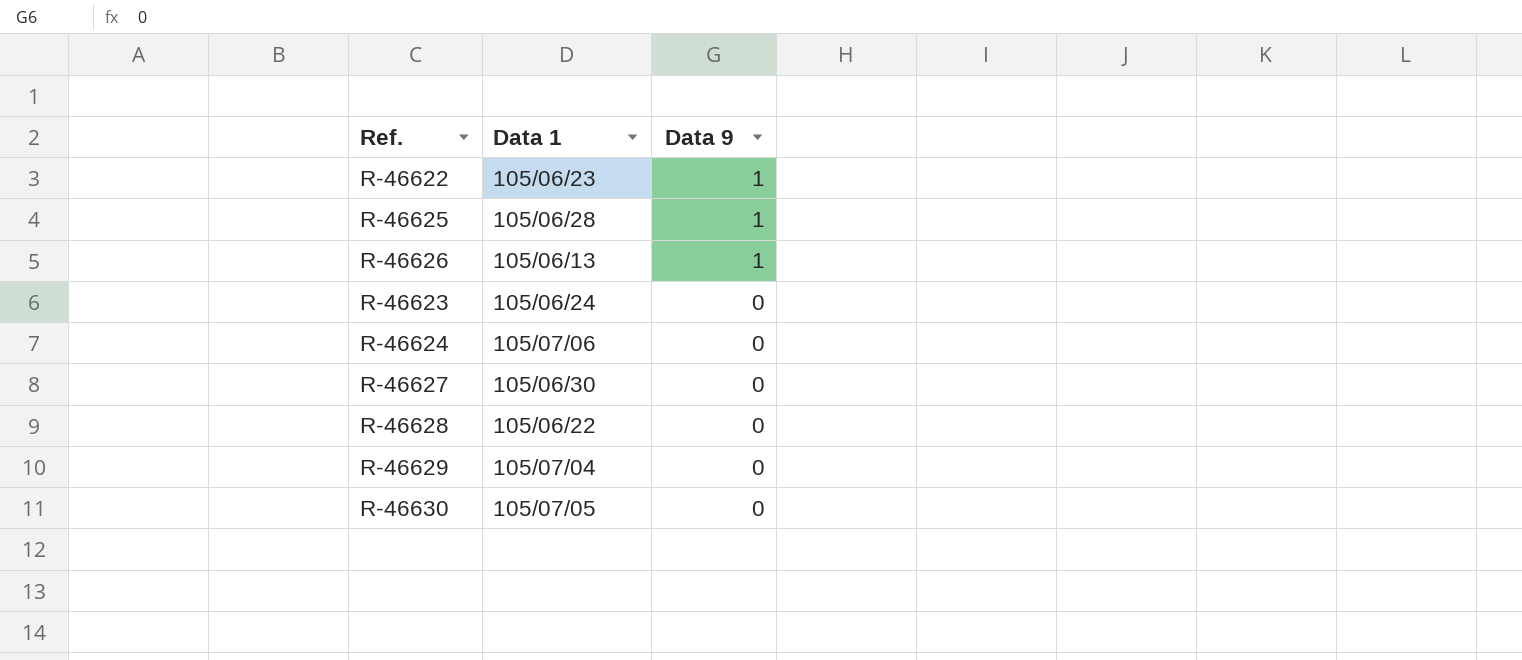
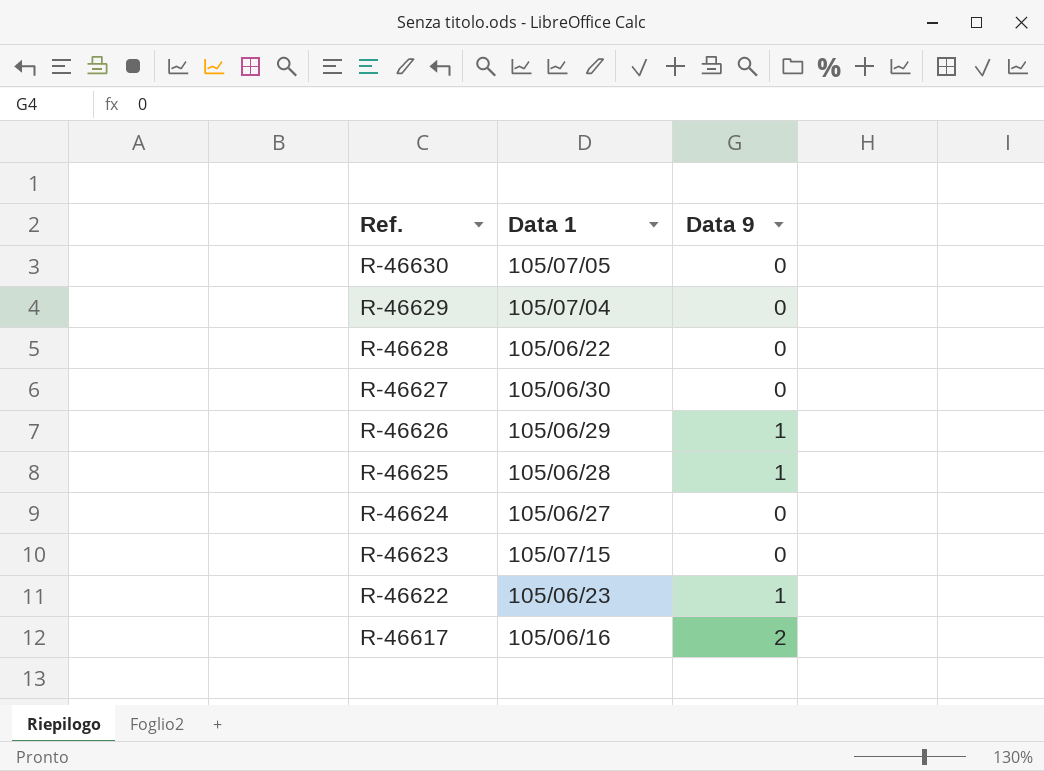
row order: Data 9 descending -> Ref. descending
R-46626 | Data 1: 105/06/13 -> 105/06/29
R-46624 | Data 1: 105/07/06 -> 105/06/27
R-46623 | Data 1: 105/06/24 -> 105/07/15
row R-46617: none -> 105/06/16 | 2

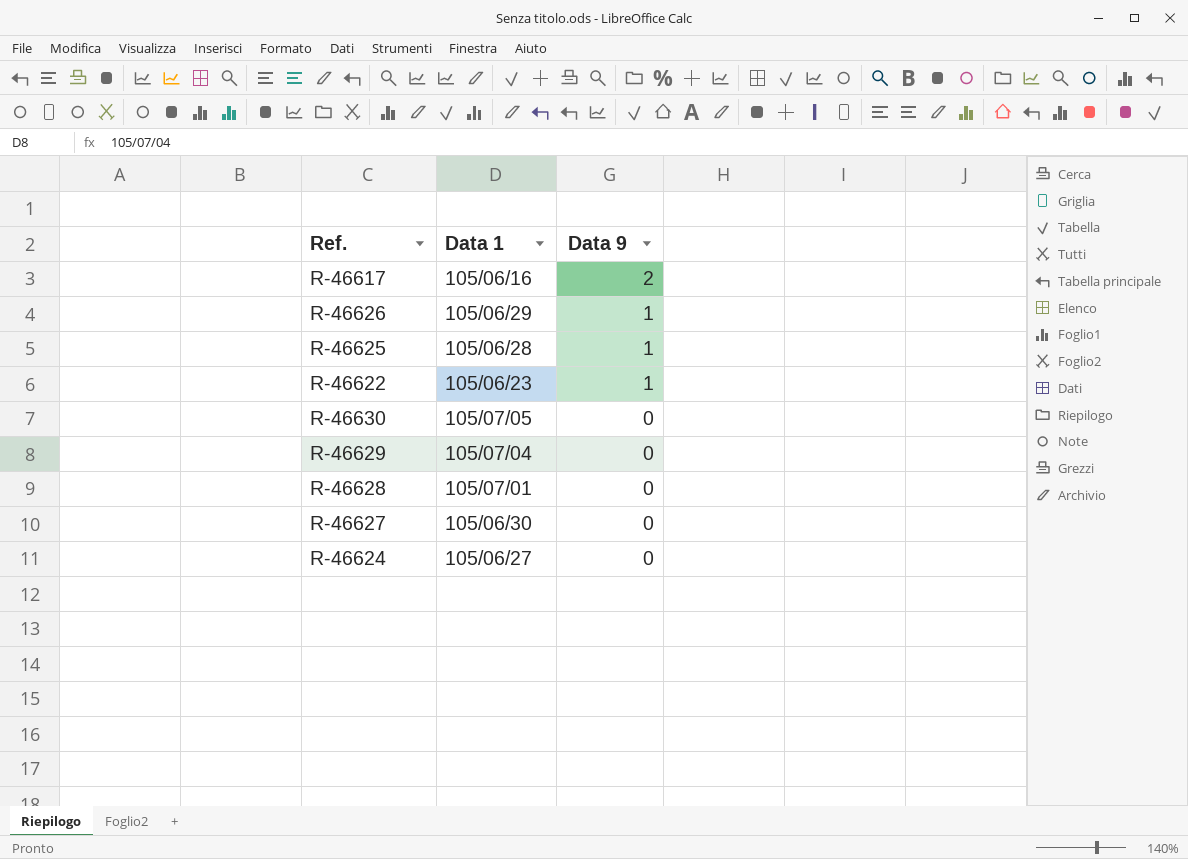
row order: Ref. descending -> Data 9 descending
row R-46623: 105/07/15 | 0 -> none
R-46628 | Data 1: 105/06/22 -> 105/07/01

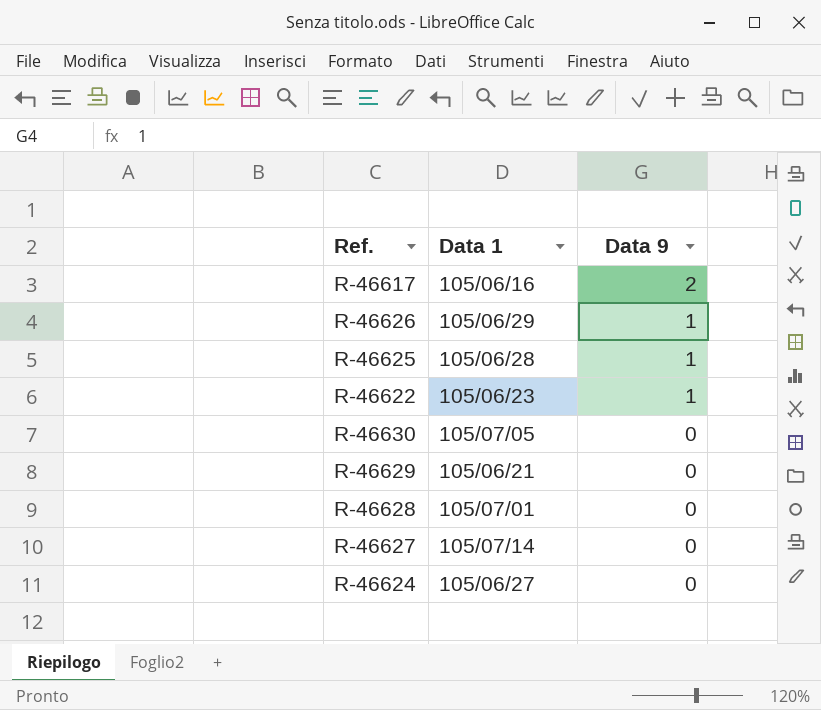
R-46629 | Data 1: 105/07/04 -> 105/06/21
R-46627 | Data 1: 105/06/30 -> 105/07/14

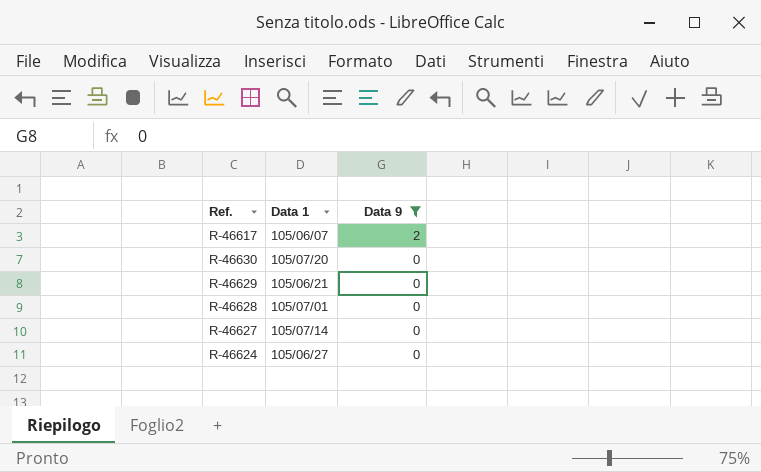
filter: none -> Data 9 != 1
R-46617 | Data 1: 105/06/16 -> 105/06/07
R-46630 | Data 1: 105/07/05 -> 105/07/20

